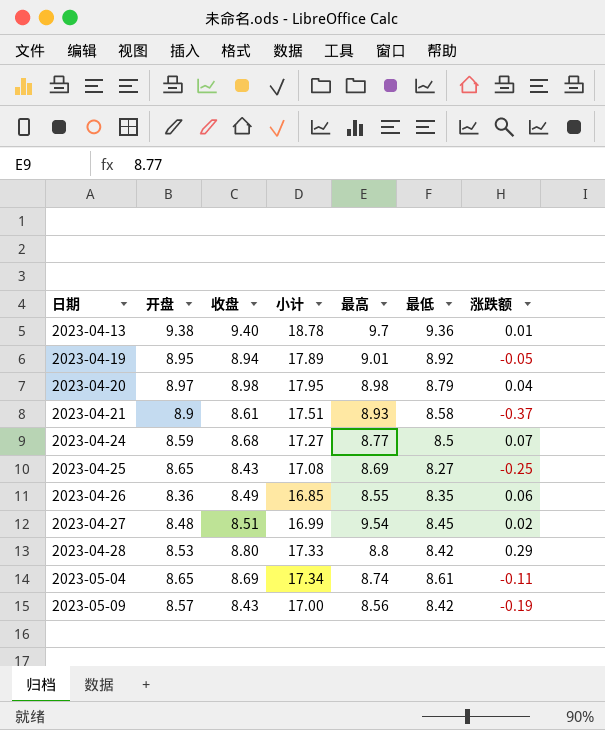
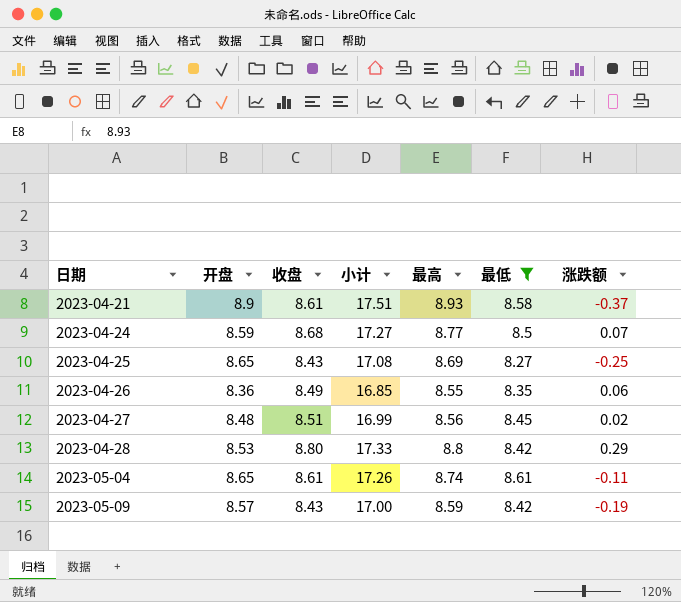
filter: none -> 最低 <= 8.61
2023-04-27 | 最高: 9.54 -> 8.56
2023-05-04 | 收盘: 8.69 -> 8.61
2023-05-04 | 小计: 17.34 -> 17.26
2023-05-09 | 最高: 8.56 -> 8.59

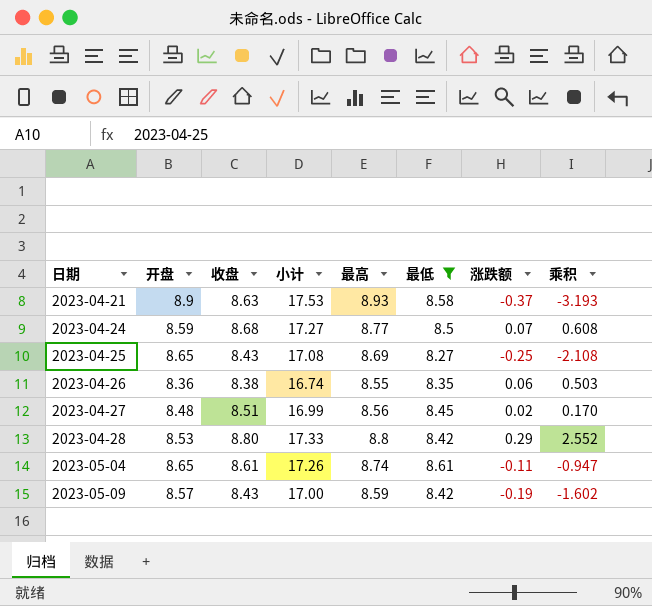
column 乘积 | formula: none -> [收盘] * [涨跌额]
2023-04-21 | 收盘: 8.61 -> 8.63
2023-04-21 | 小计: 17.51 -> 17.53
2023-04-26 | 收盘: 8.49 -> 8.38
2023-04-26 | 小计: 16.85 -> 16.74

